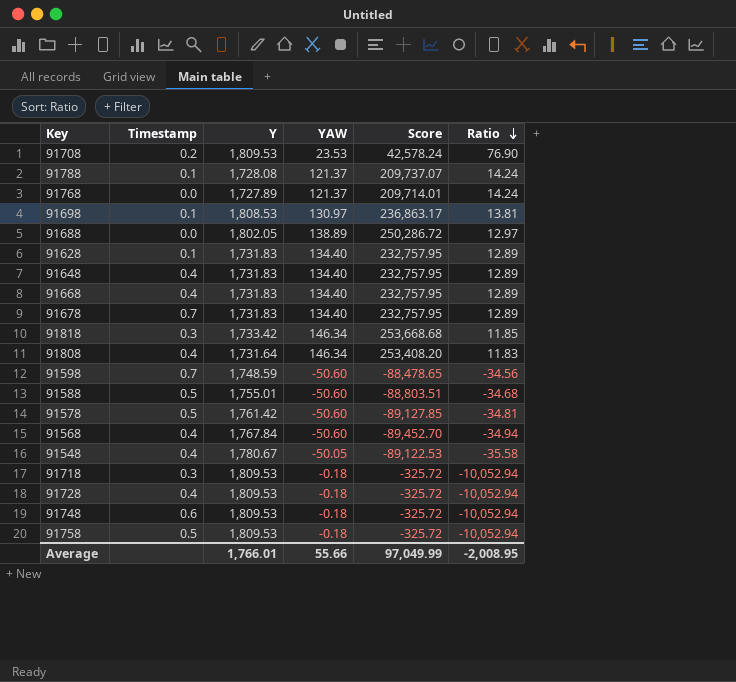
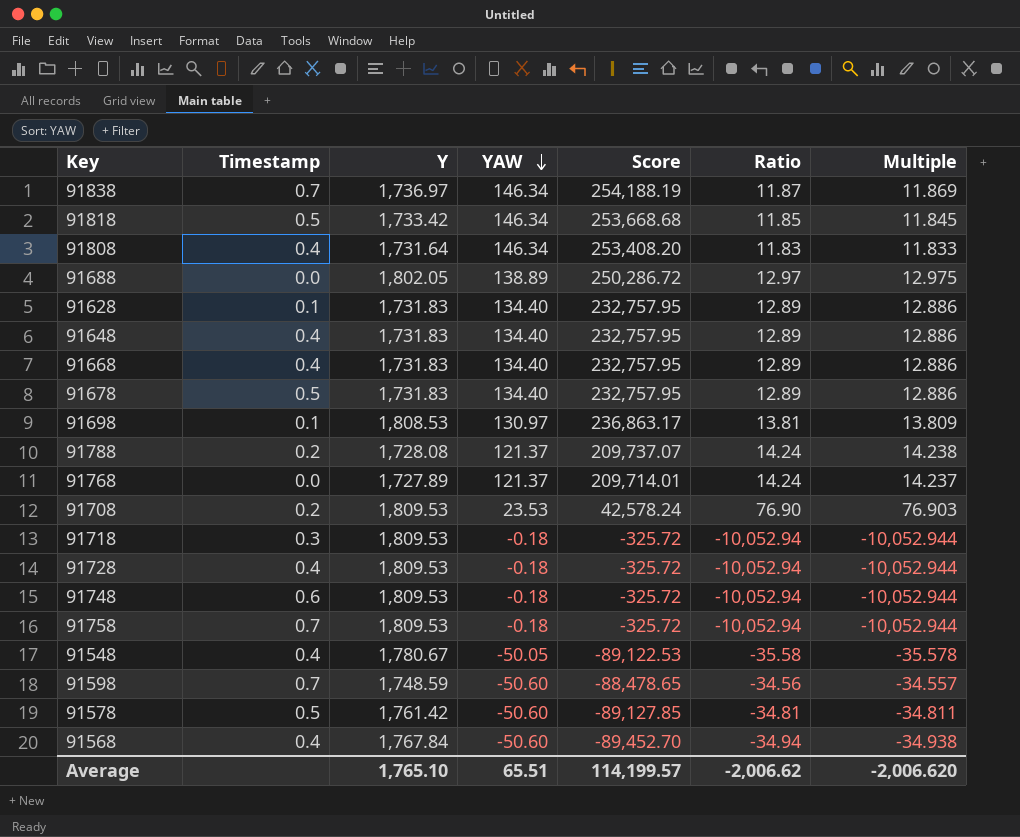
row order: Ratio descending -> YAW descending
column Multiple | formula: none -> [Y] / [YAW]
row 91588: 0.5 | 1,755.01 | -50.60 | -88,803.51 | -34.68 -> none
row 91838: none -> 0.7 | 1,736.97 | 146.34 | 254,188.19 | 11.87 | 11.869
91818 | Timestamp: 0.3 -> 0.5
91678 | Timestamp: 0.7 -> 0.5
91788 | Timestamp: 0.1 -> 0.2
91758 | Timestamp: 0.5 -> 0.7
Average | Y: 1,766.01 -> 1,765.10
Average | YAW: 55.66 -> 65.51
Average | Score: 97,049.99 -> 114,199.57
Average | Ratio: -2,008.95 -> -2,006.62

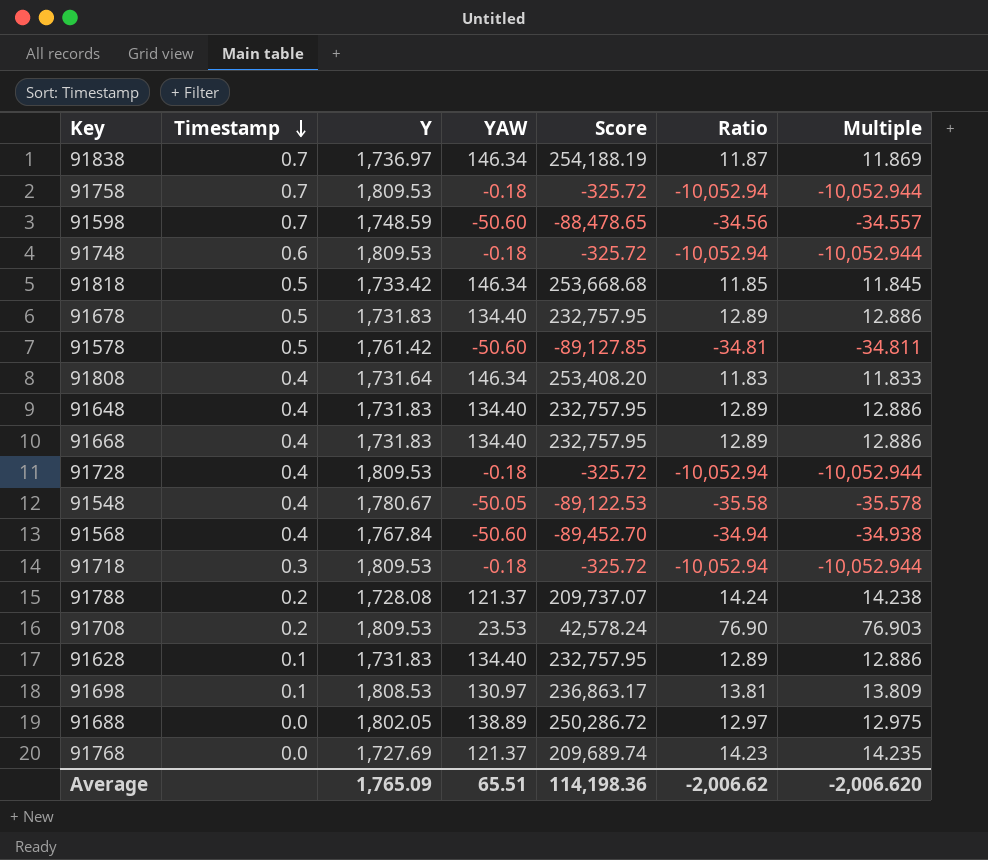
row order: YAW descending -> Timestamp descending
91768 | Y: 1,727.89 -> 1,727.69
91768 | Score: 209,714.01 -> 209,689.74
91768 | Ratio: 14.24 -> 14.23
91768 | Multiple: 14.237 -> 14.235
Average | Y: 1,765.10 -> 1,765.09
Average | Score: 114,199.57 -> 114,198.36

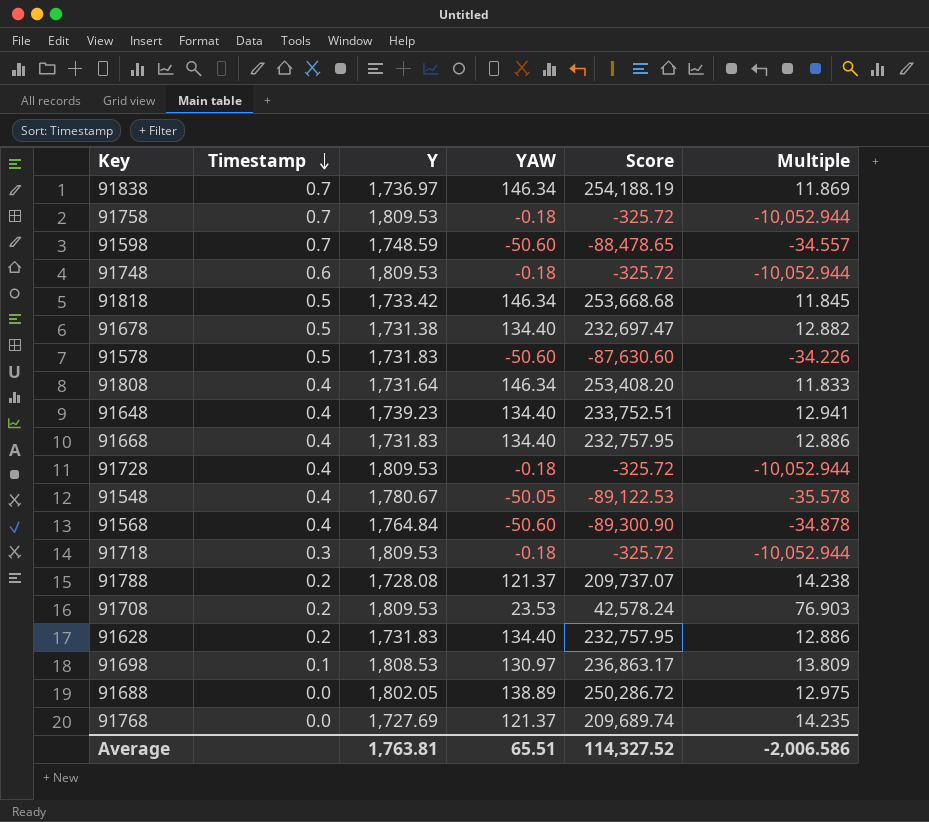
column Ratio | formula: [Y] / [YAW] -> none
91678 | Y: 1,731.83 -> 1,731.38
91678 | Score: 232,757.95 -> 232,697.47
91678 | Multiple: 12.886 -> 12.882
91578 | Y: 1,761.42 -> 1,731.83
91578 | Score: -89,127.85 -> -87,630.60
91578 | Multiple: -34.811 -> -34.226
91648 | Y: 1,731.83 -> 1,739.23
91648 | Score: 232,757.95 -> 233,752.51
91648 | Multiple: 12.886 -> 12.941
91568 | Y: 1,767.84 -> 1,764.84
91568 | Score: -89,452.70 -> -89,300.90
91568 | Multiple: -34.938 -> -34.878
91628 | Timestamp: 0.1 -> 0.2
Average | Y: 1,765.09 -> 1,763.81
Average | Score: 114,198.36 -> 114,327.52
Average | Multiple: -2,006.620 -> -2,006.586

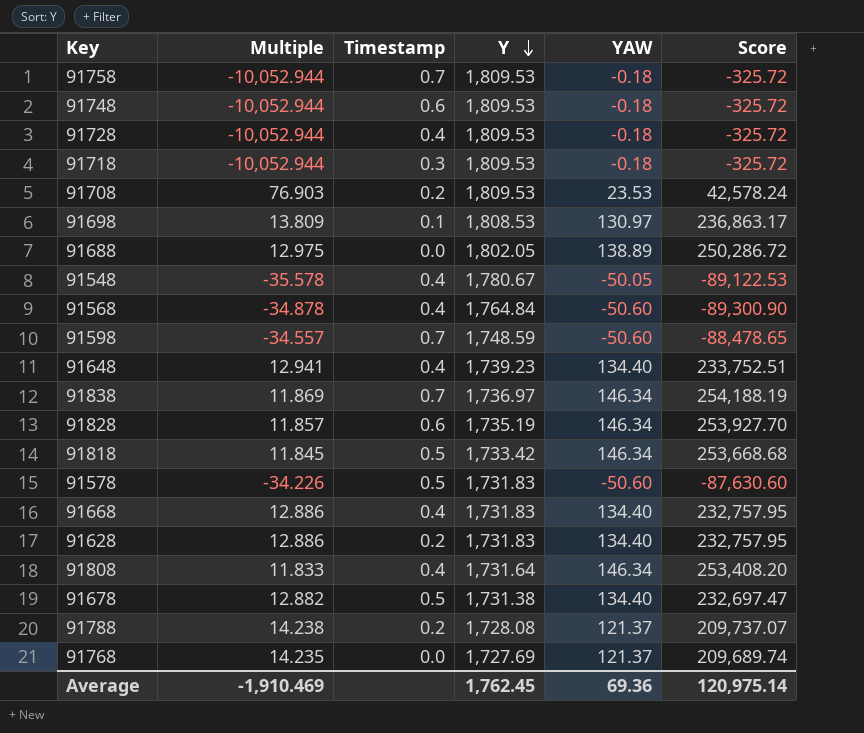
row order: Timestamp descending -> Y descending
column Multiple | position: 6 -> 2
row 91828: none -> 11.857 | 0.6 | 1,735.19 | 146.34 | 253,927.70
Average | Multiple: -2,006.586 -> -1,910.469
Average | Y: 1,763.81 -> 1,762.45
Average | YAW: 65.51 -> 69.36
Average | Score: 114,327.52 -> 120,975.14

